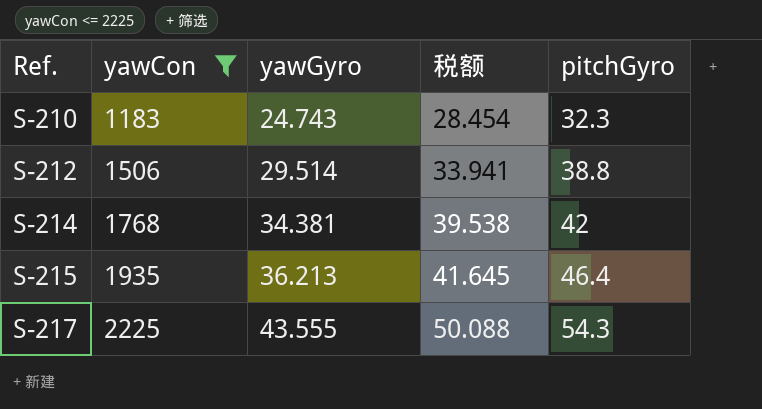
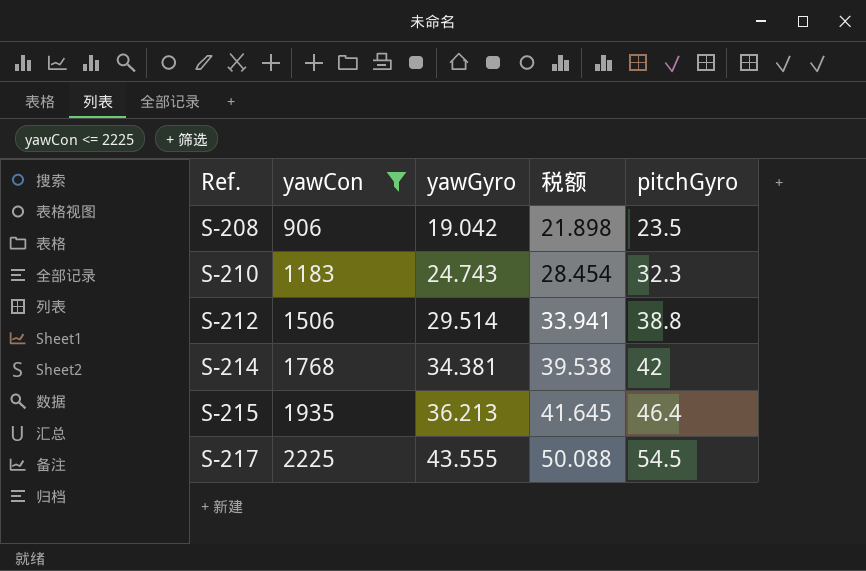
row S-208: none -> 906 | 19.042 | 21.898 | 23.5
S-217 | pitchGyro: 54.3 -> 54.5

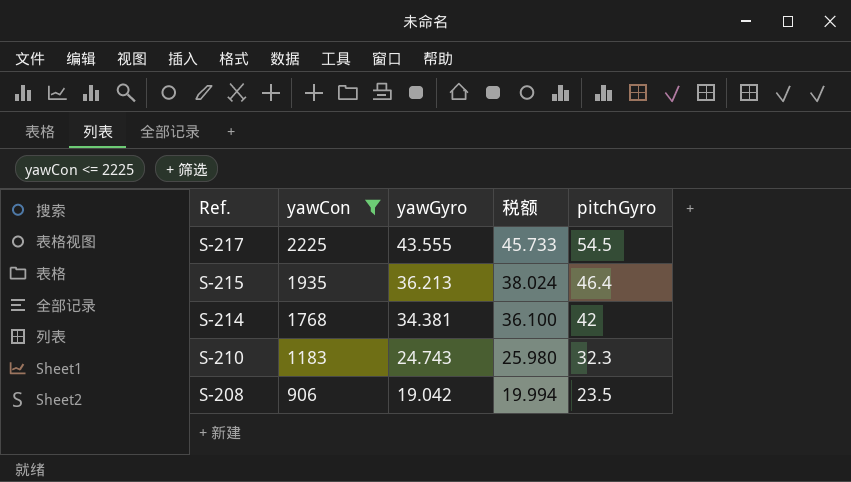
row order: Ref. ascending -> Ref. descending
column 税额 | formula: [yawGyro] * 1.15 -> [yawGyro] * 1.05
row S-212: 1506 | 29.514 | 33.941 | 38.8 -> none

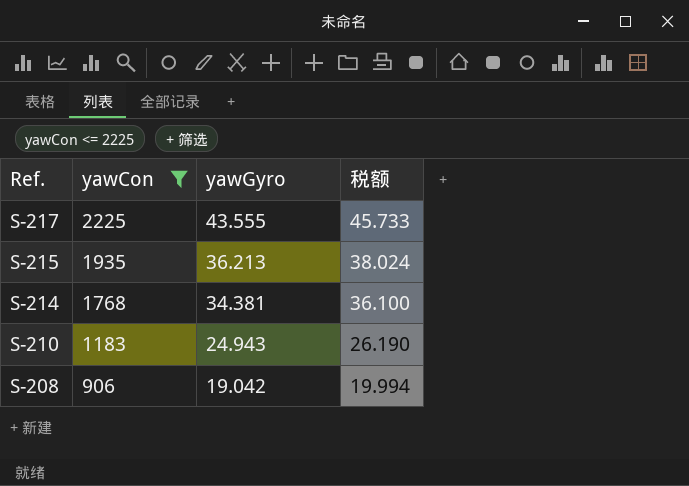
column pitchGyro | position: 5 -> none
S-210 | yawGyro: 24.743 -> 24.943
S-210 | 税额: 25.980 -> 26.190

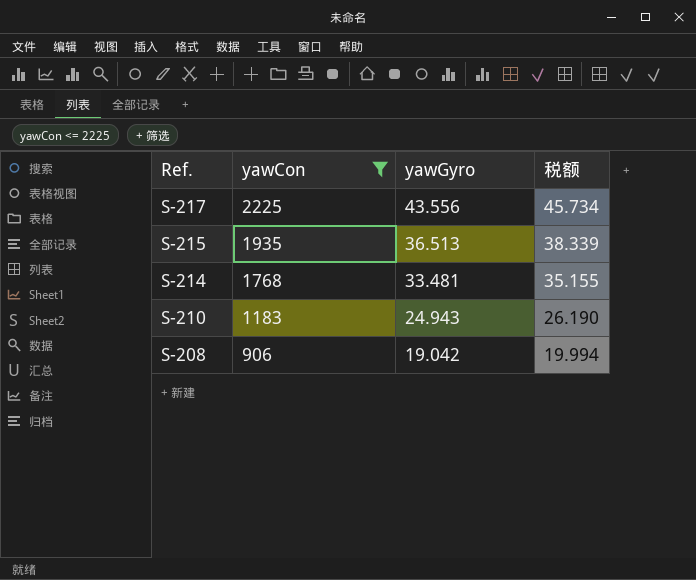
S-217 | yawGyro: 43.555 -> 43.556
S-217 | 税额: 45.733 -> 45.734
S-215 | yawGyro: 36.213 -> 36.513
S-215 | 税额: 38.024 -> 38.339
S-214 | yawGyro: 34.381 -> 33.481
S-214 | 税额: 36.100 -> 35.155

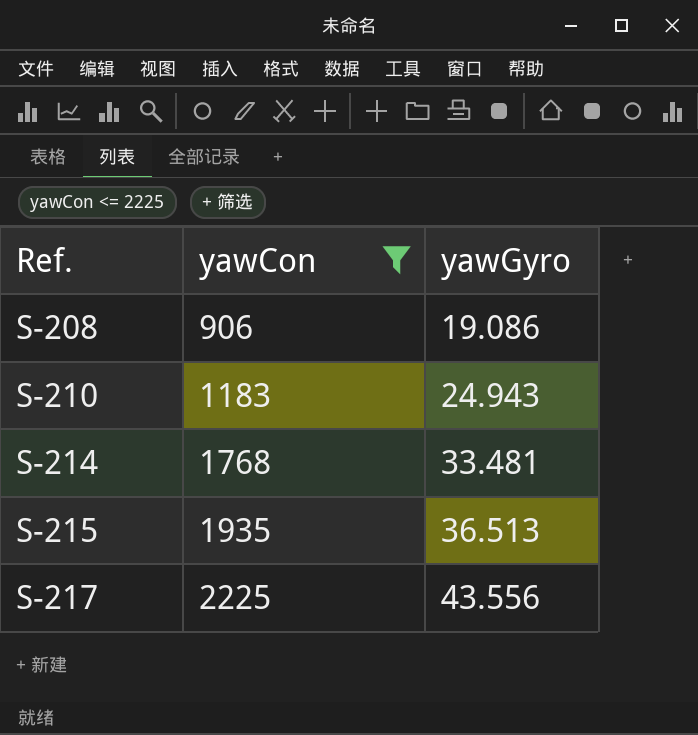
row order: Ref. descending -> Ref. ascending
column 税额 | formula: [yawGyro] * 1.05 -> none
S-208 | yawGyro: 19.042 -> 19.086

